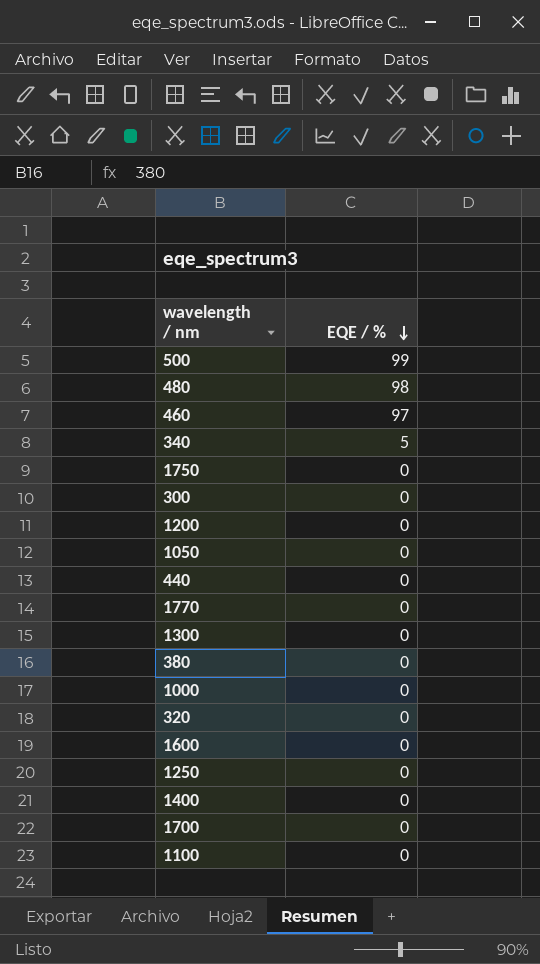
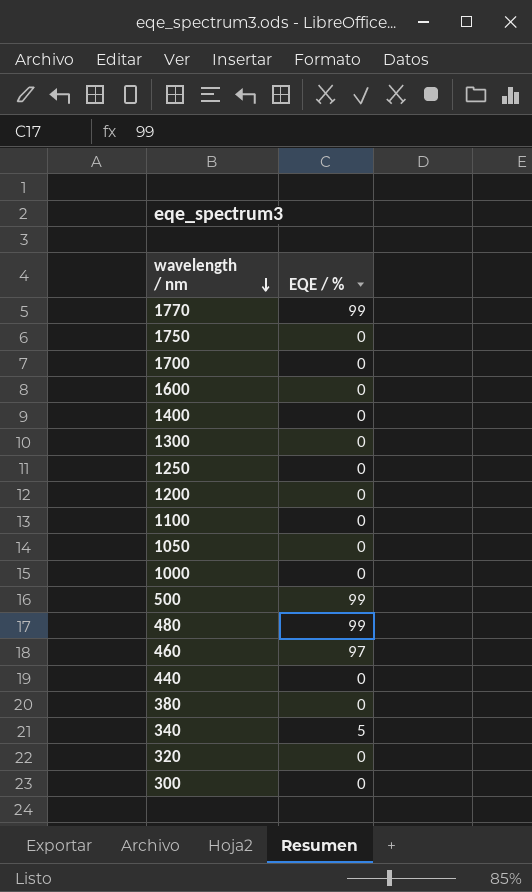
row order: EQE / % descending -> wavelength / nm descending
1770 | EQE / %: 0 -> 99
480 | EQE / %: 98 -> 99

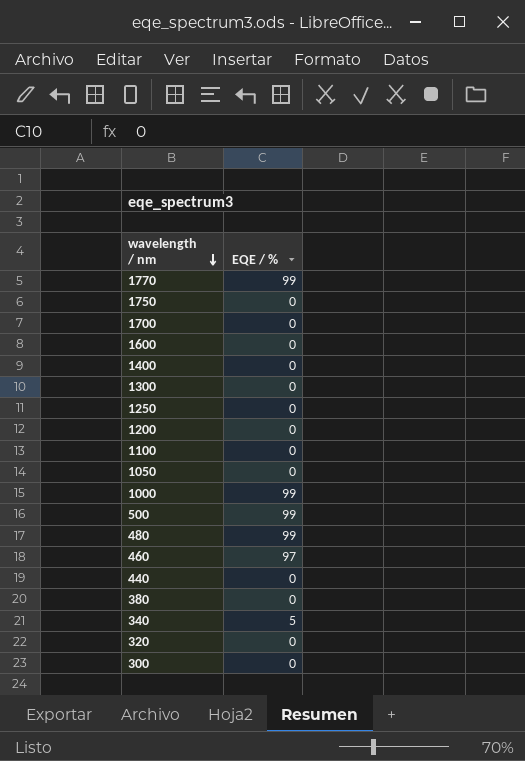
1000 | EQE / %: 0 -> 99

